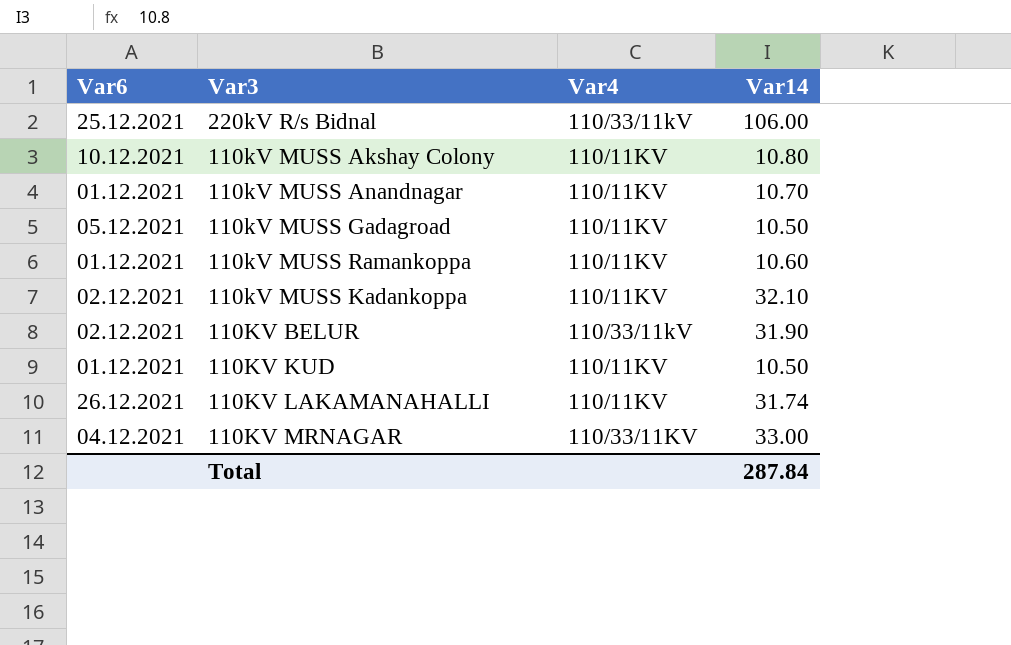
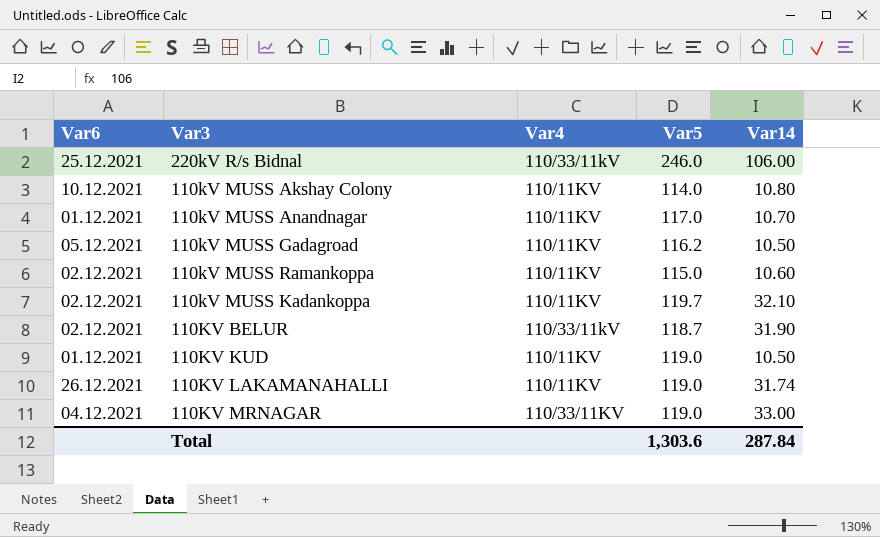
column Var5 | position: none -> 4
110kV MUSS Ramankoppa | Var6: 01.12.2021 -> 02.12.2021

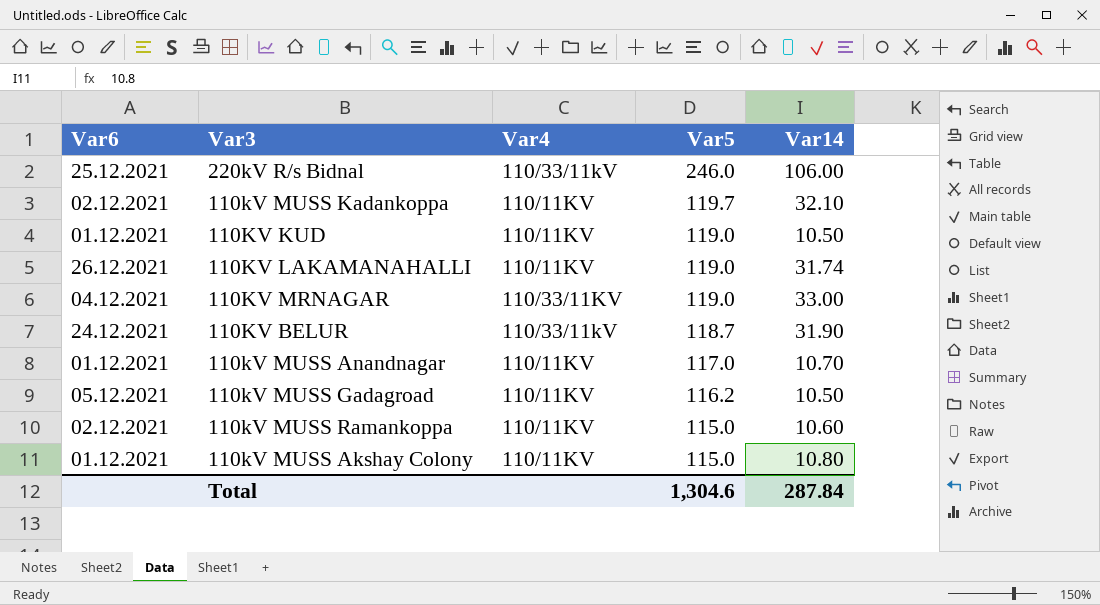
row order: none -> Var5 descending
110KV BELUR | Var6: 02.12.2021 -> 24.12.2021
110kV MUSS Akshay Colony | Var6: 10.12.2021 -> 01.12.2021
110kV MUSS Akshay Colony | Var5: 114.0 -> 115.0
Total | Var5: 1,303.6 -> 1,304.6

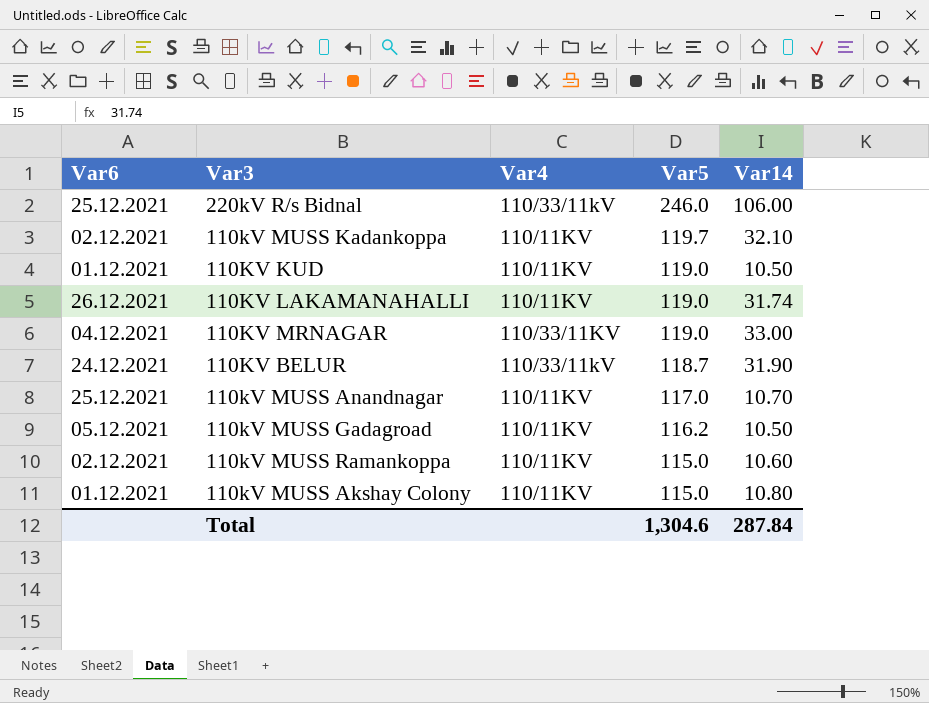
110kV MUSS Anandnagar | Var6: 01.12.2021 -> 25.12.2021

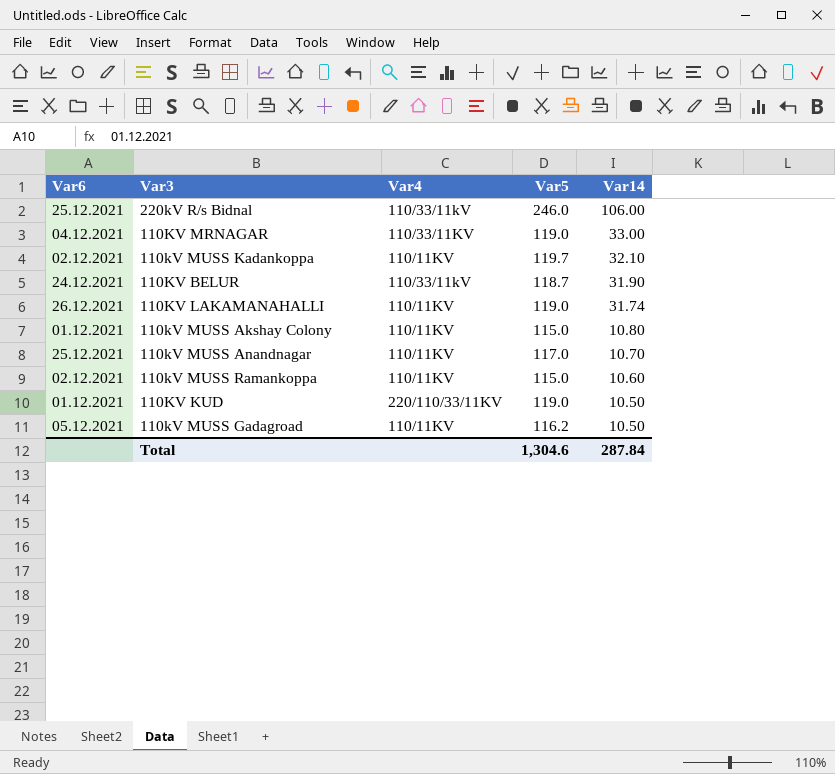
row order: Var5 descending -> Var14 descending
110KV KUD | Var4: 110/11KV -> 220/110/33/11KV

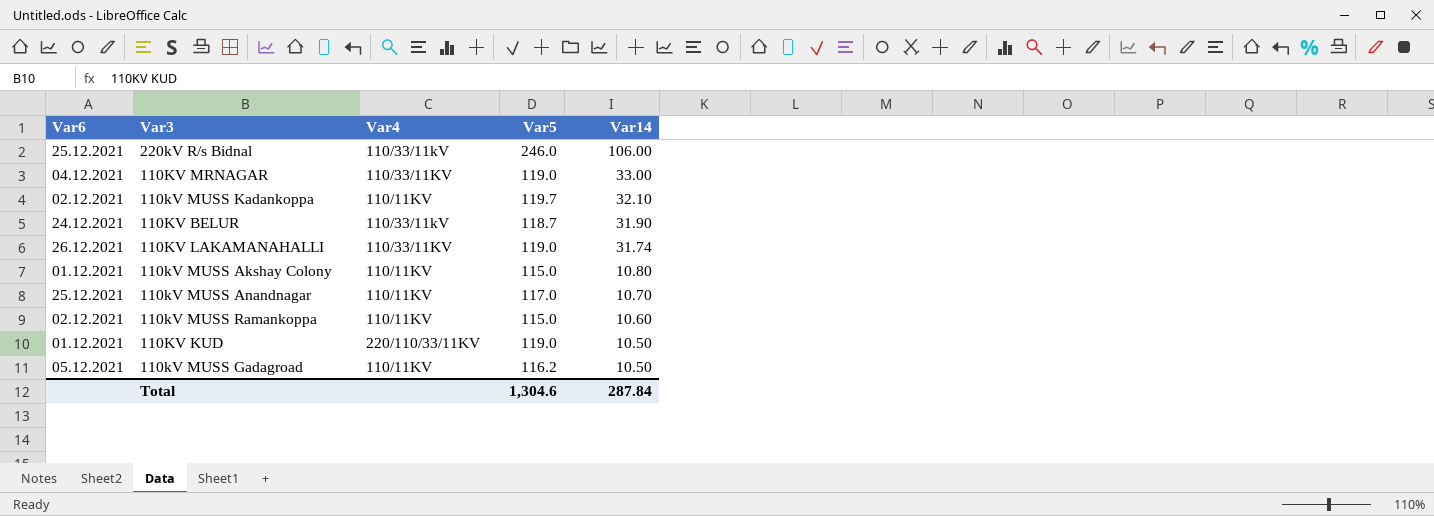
110KV LAKAMANAHALLI | Var4: 110/11KV -> 110/33/11KV

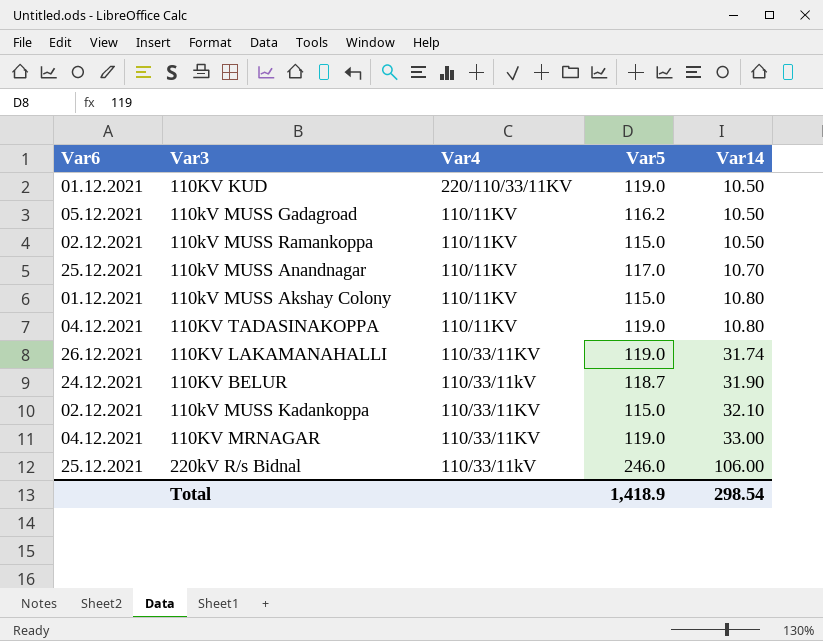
row order: Var14 descending -> Var14 ascending
110kV MUSS Ramankoppa | Var14: 10.60 -> 10.50
row 110KV TADASINAKOPPA: none -> 04.12.2021 | 110/11KV | 119.0 | 10.80
110kV MUSS Kadankoppa | Var4: 110/11KV -> 110/33/11KV
110kV MUSS Kadankoppa | Var5: 119.7 -> 115.0
Total | Var5: 1,304.6 -> 1,418.9
Total | Var14: 287.84 -> 298.54

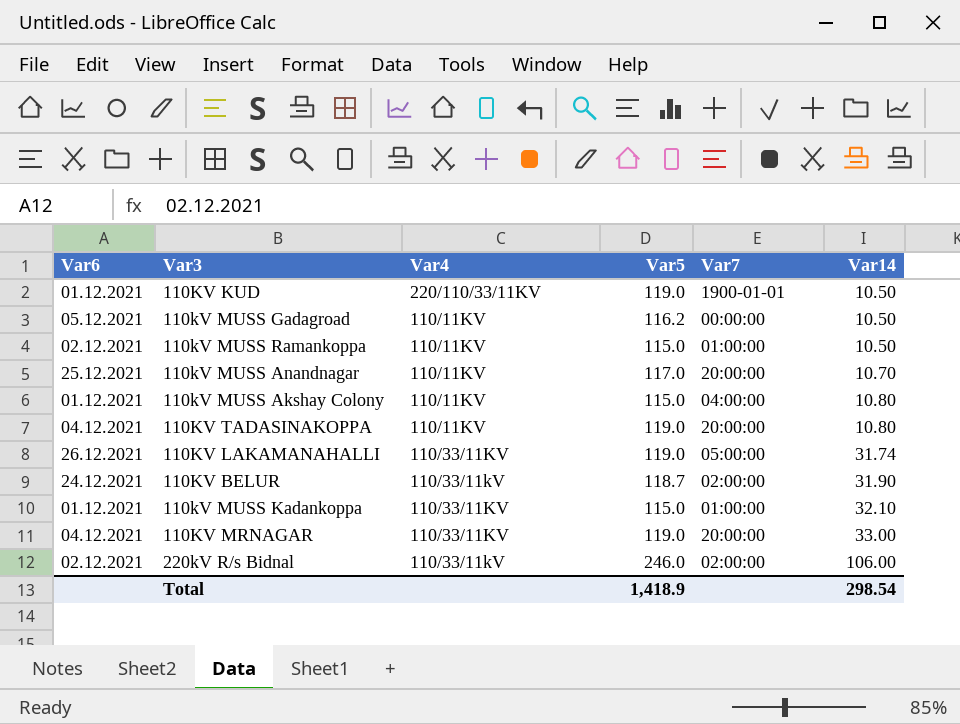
column Var7 | position: none -> 5
110kV MUSS Kadankoppa | Var6: 02.12.2021 -> 01.12.2021
220kV R/s Bidnal | Var6: 25.12.2021 -> 02.12.2021

